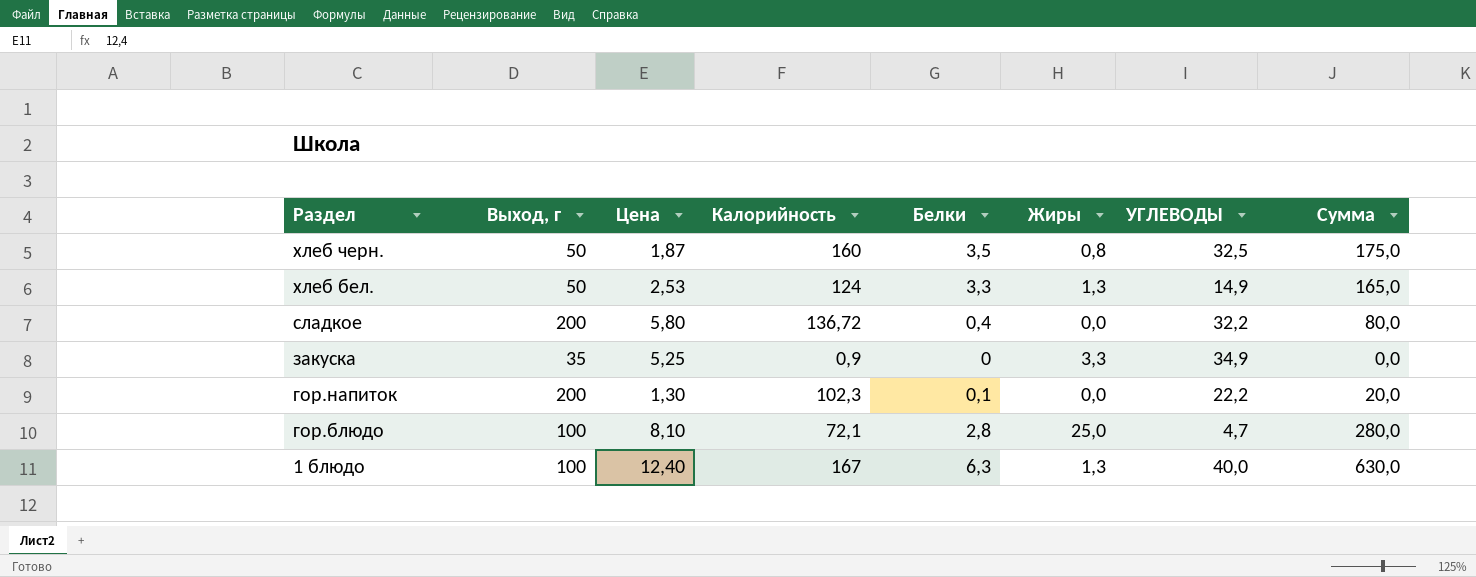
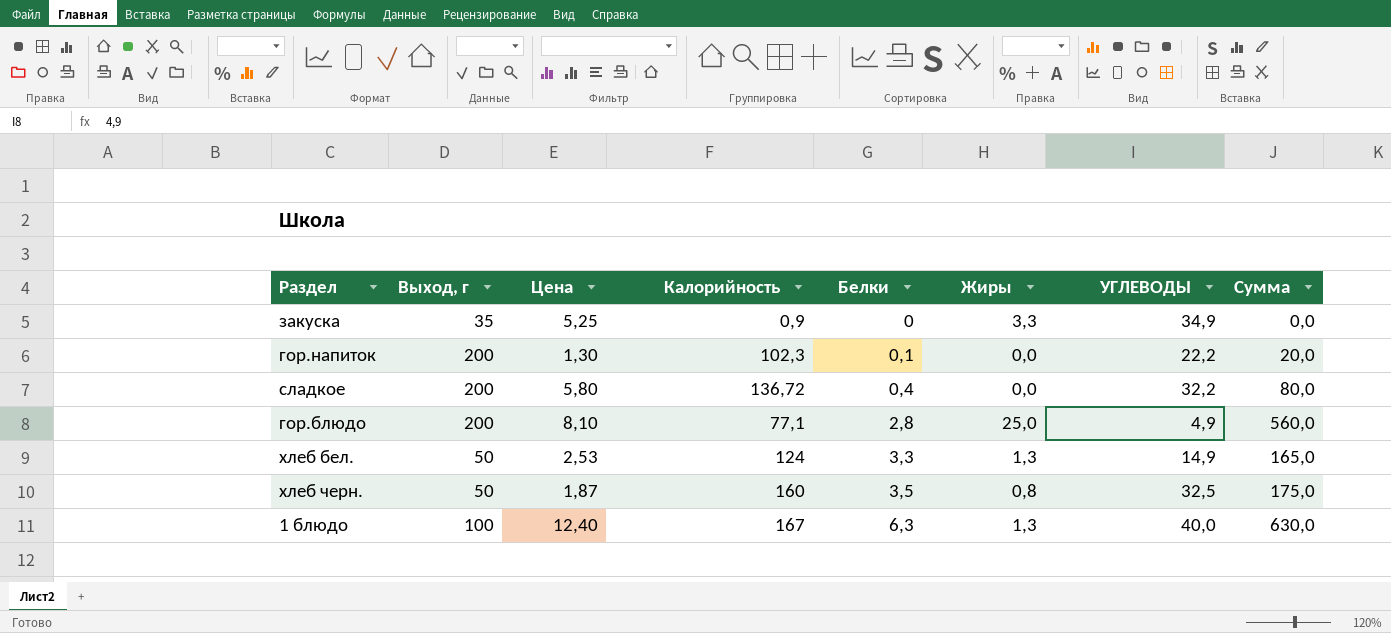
row order: Раздел descending -> Белки ascending
гор.блюдо | Выход, г: 100 -> 200
гор.блюдо | Калорийность: 72,1 -> 77,1
гор.блюдо | УГЛЕВОДЫ: 4,7 -> 4,9
гор.блюдо | Сумма: 280,0 -> 560,0

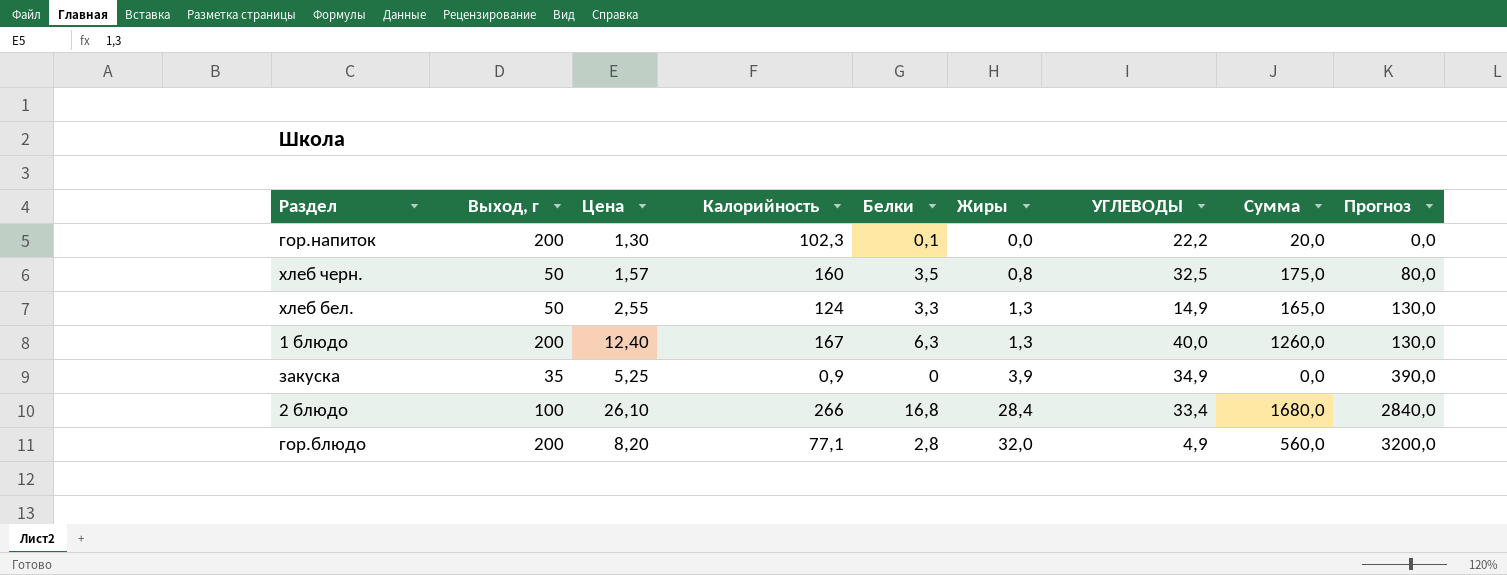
row order: Белки ascending -> Жиры ascending
column Прогноз | formula: none -> [Жиры] * 100
row сладкое: 200 | 5,80 | 136,72 | 0,4 | 0,0 | 32,2 | 80,0 -> none
хлеб черн. | Цена: 1,87 -> 1,57
хлеб бел. | Цена: 2,53 -> 2,55
1 блюдо | Выход, г: 100 -> 200
1 блюдо | Сумма: 630,0 -> 1260,0
закуска | Жиры: 3,3 -> 3,9
row 2 блюдо: none -> 100 | 26,10 | 266 | 16,8 | 28,4 | 33,4 | 1680,0 | 2840,0
гор.блюдо | Цена: 8,10 -> 8,20
гор.блюдо | Жиры: 25,0 -> 32,0

